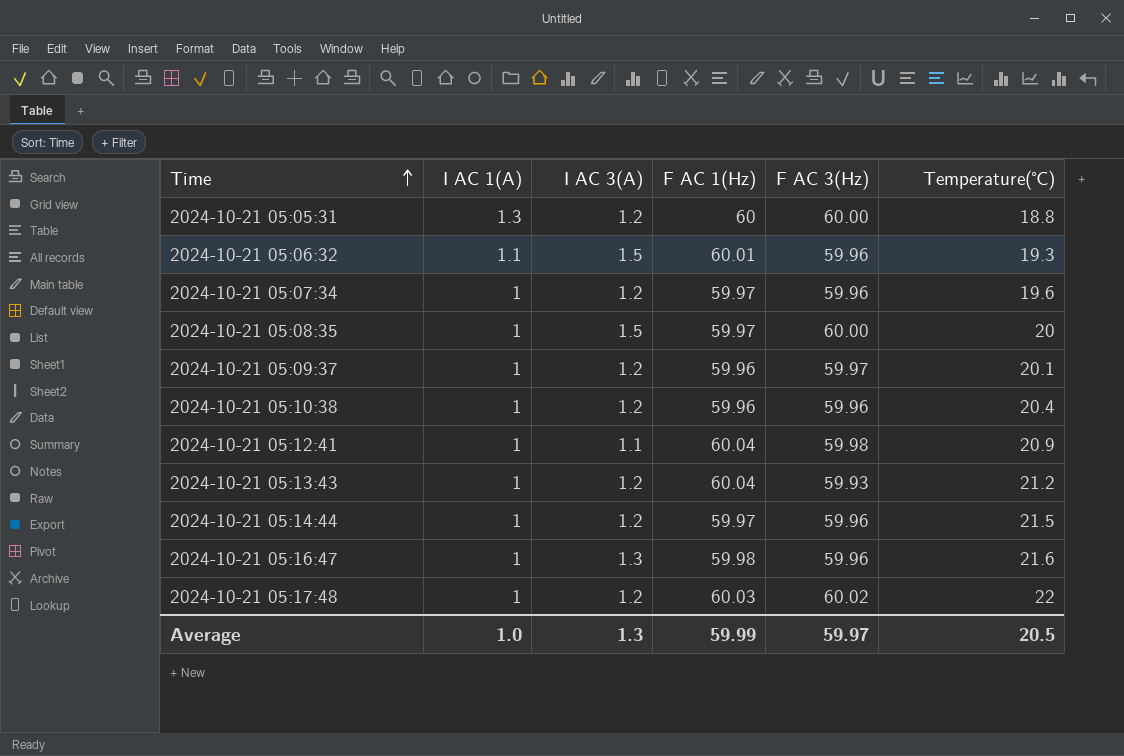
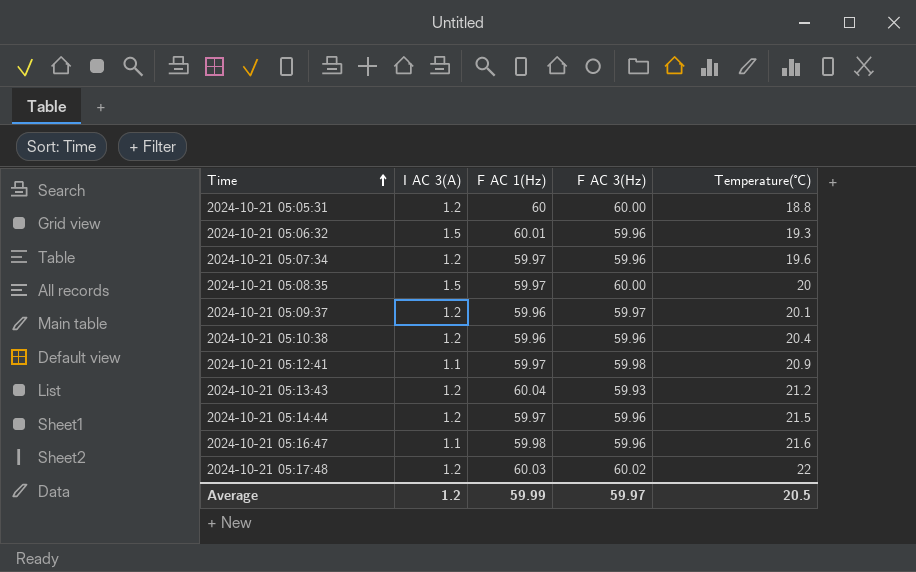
column I AC 1(A) | position: 2 -> none
2024-10-21 05:12:41 | F AC 1(Hz): 60.04 -> 59.97
2024-10-21 05:16:47 | I AC 3(A): 1.3 -> 1.1
Average | I AC 3(A): 1.3 -> 1.2

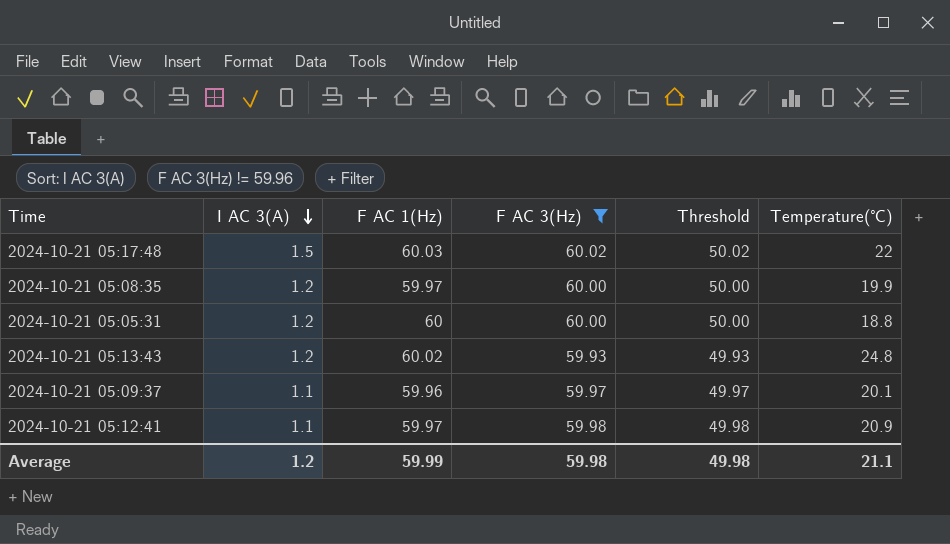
filter: none -> F AC 3(Hz) != 59.96
row order: Time ascending -> I AC 3(A) descending
column Threshold | formula: none -> [F AC 3(Hz)] - 10
2024-10-21 05:17:48 | I AC 3(A): 1.2 -> 1.5
2024-10-21 05:08:35 | I AC 3(A): 1.5 -> 1.2
2024-10-21 05:08:35 | Temperature(℃): 20 -> 19.9
2024-10-21 05:13:43 | F AC 1(Hz): 60.04 -> 60.02
2024-10-21 05:13:43 | Temperature(℃): 21.2 -> 24.8
2024-10-21 05:09:37 | I AC 3(A): 1.2 -> 1.1
Average | F AC 3(Hz): 59.97 -> 59.98
Average | Temperature(℃): 20.5 -> 21.1

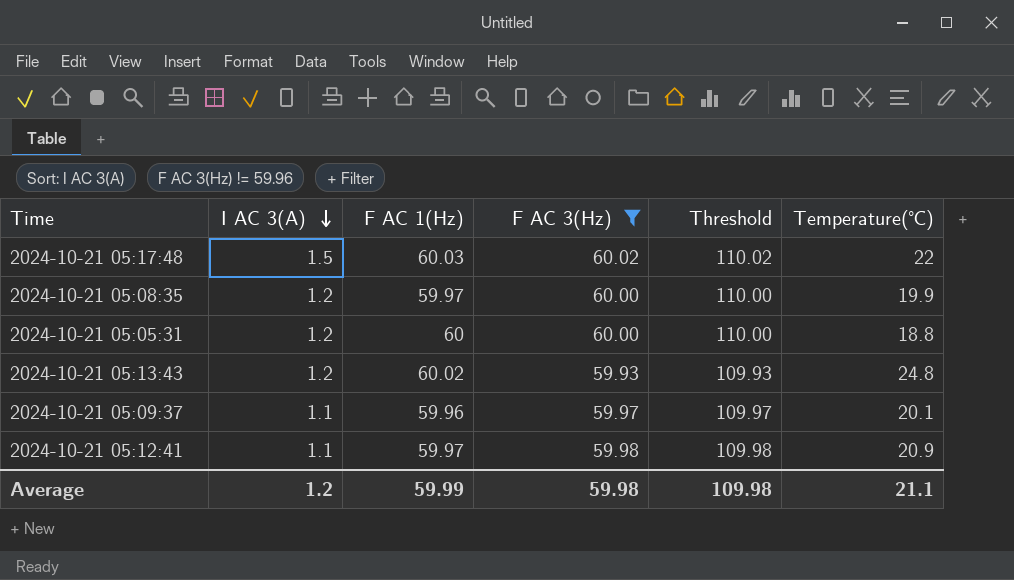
column Threshold | formula: [F AC 3(Hz)] - 10 -> [F AC 3(Hz)] + 50
Average | Threshold: 49.98 -> 109.98

